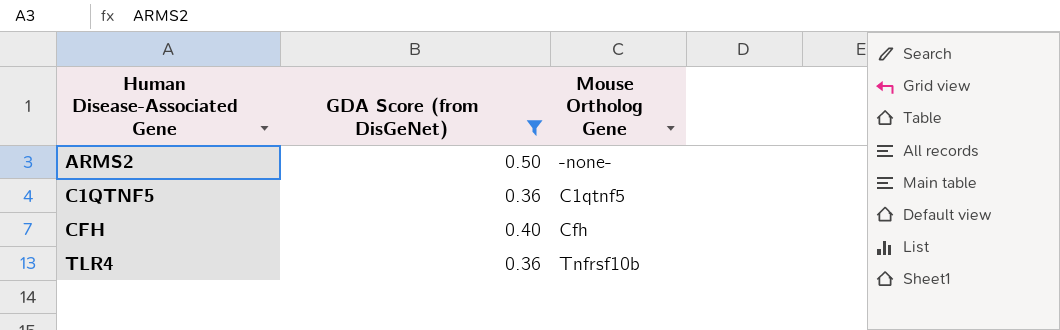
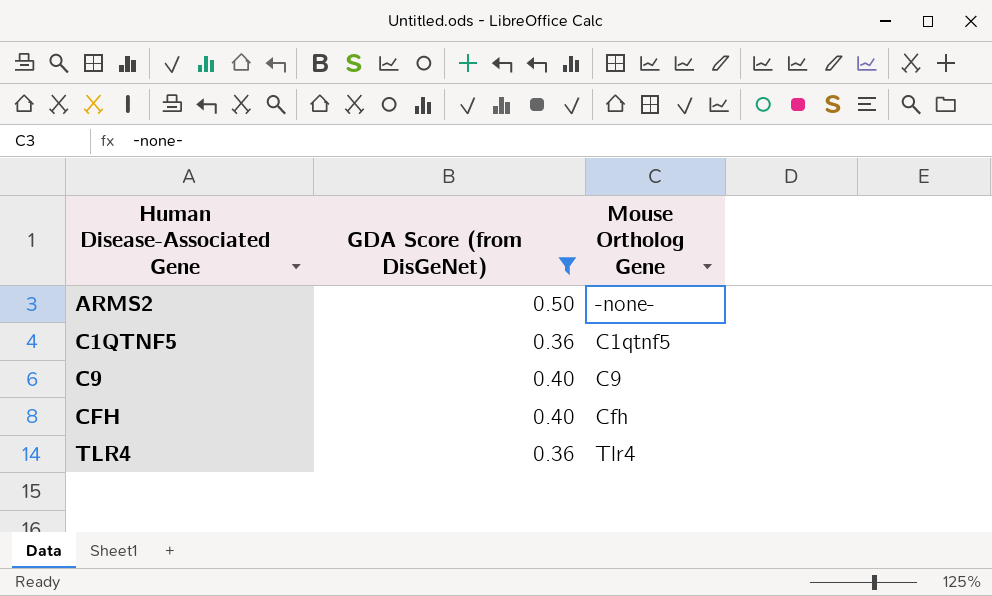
row C9: none -> 0.40 | C9
TLR4 | Mouse Ortholog Gene: Tnfrsf10b -> Tlr4

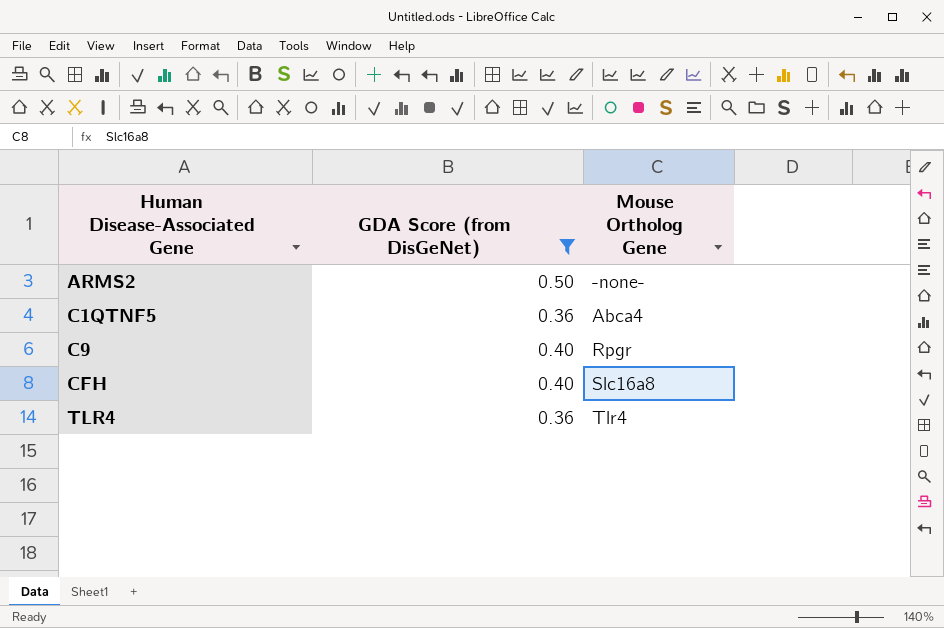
C1QTNF5 | Mouse Ortholog Gene: C1qtnf5 -> Abca4
C9 | Mouse Ortholog Gene: C9 -> Rpgr
CFH | Mouse Ortholog Gene: Cfh -> Slc16a8

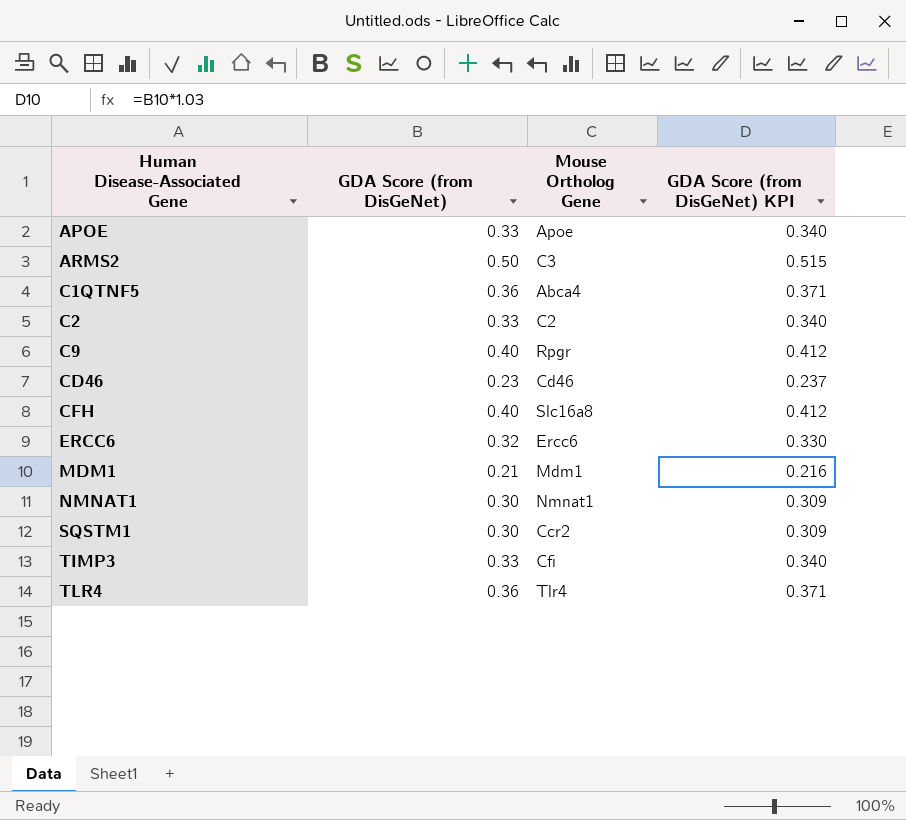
filter: GDA Score (from DisGeNet) >= 0.36 -> none
column GDA Score (from DisGeNet) KPI | formula: none -> [GDA Score (from DisGeNet)] * 1.03
ARMS2 | Mouse Ortholog Gene: -none- -> C3

